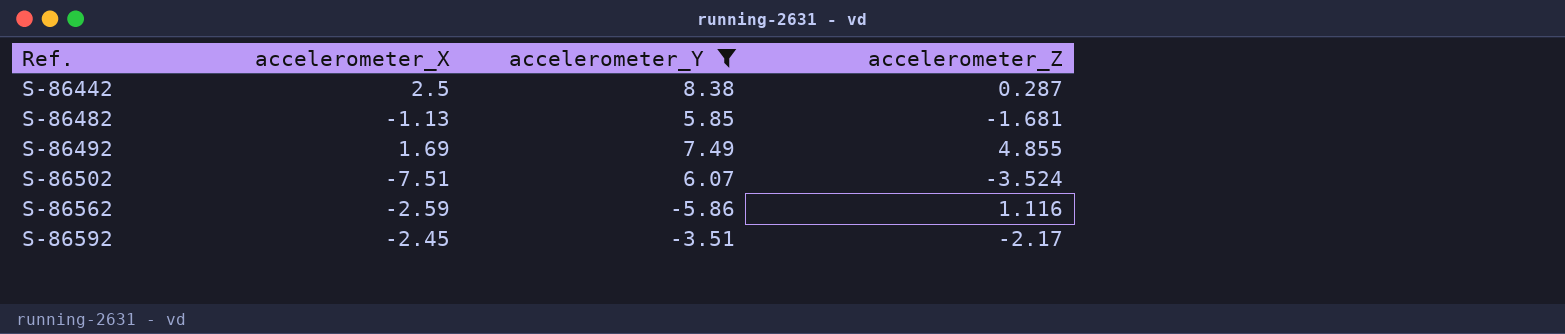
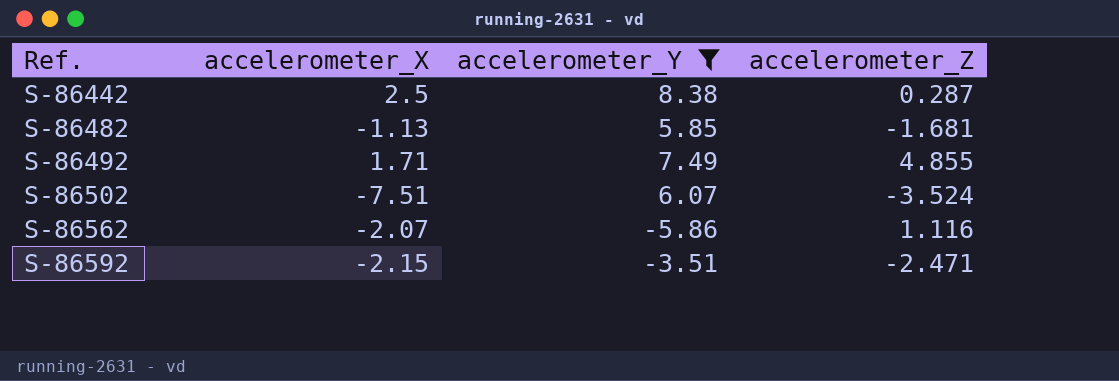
S-86492 | accelerometer_X: 1.69 -> 1.71
S-86562 | accelerometer_X: -2.59 -> -2.07
S-86592 | accelerometer_X: -2.45 -> -2.15
S-86592 | accelerometer_Z: -2.17 -> -2.471

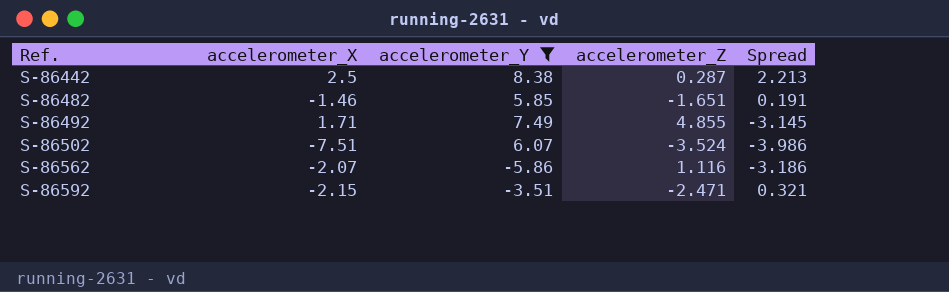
column Spread | formula: none -> [accelerometer_X] - [accelerometer_Z]
S-86482 | accelerometer_X: -1.13 -> -1.46
S-86482 | accelerometer_Z: -1.681 -> -1.651

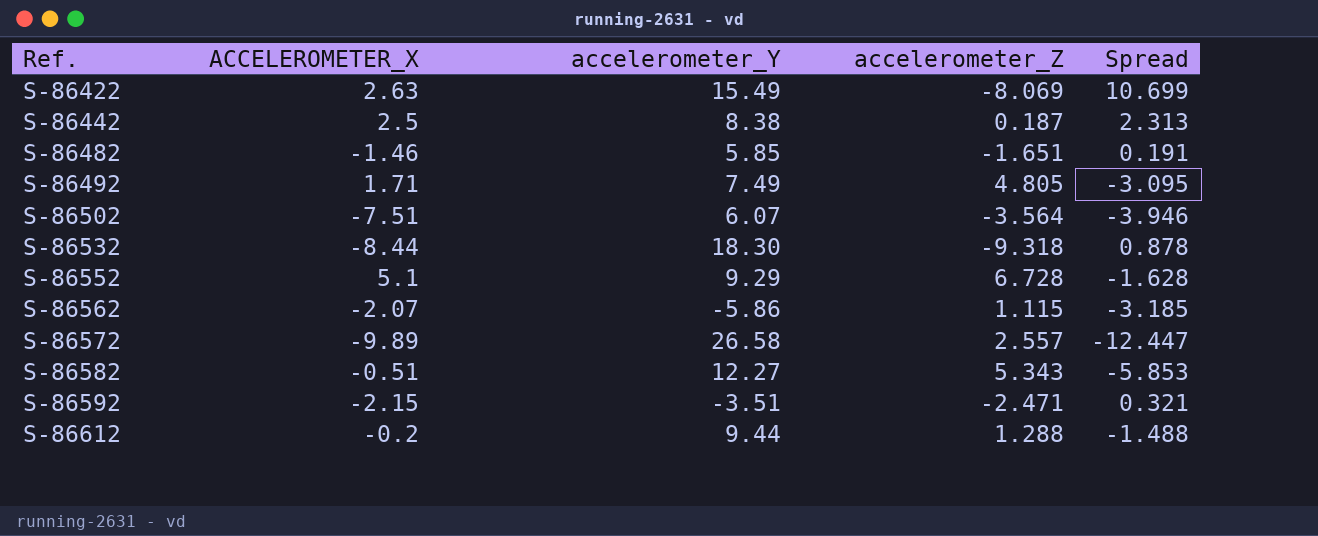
filter: accelerometer_Y <= 8.38 -> none
column name: accelerometer_X -> ACCELEROMETER_X
S-86442 | accelerometer_Z: 0.287 -> 0.187
S-86442 | Spread: 2.213 -> 2.313
S-86492 | accelerometer_Z: 4.855 -> 4.805
S-86492 | Spread: -3.145 -> -3.095
S-86502 | accelerometer_Z: -3.524 -> -3.564
S-86502 | Spread: -3.986 -> -3.946
S-86562 | accelerometer_Z: 1.116 -> 1.115
S-86562 | Spread: -3.186 -> -3.185

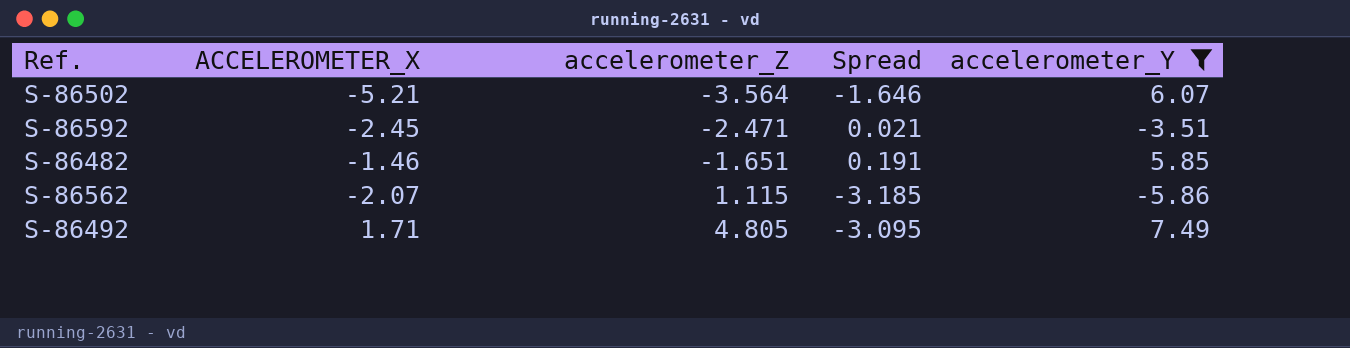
filter: none -> accelerometer_Y <= 7.49
row order: Ref. ascending -> accelerometer_Z ascending
column accelerometer_Y | position: 3 -> 5
S-86502 | ACCELEROMETER_X: -7.51 -> -5.21
S-86502 | Spread: -3.946 -> -1.646
S-86592 | ACCELEROMETER_X: -2.15 -> -2.45
S-86592 | Spread: 0.321 -> 0.021

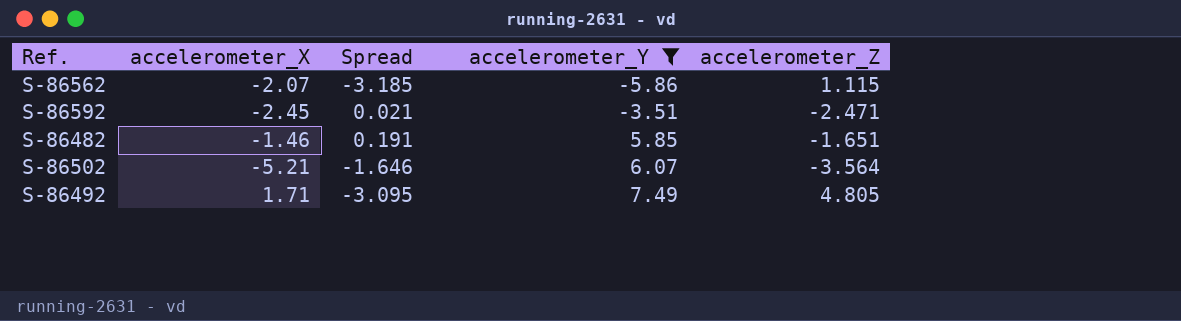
row order: accelerometer_Z ascending -> accelerometer_Y ascending
column name: ACCELEROMETER_X -> accelerometer_X
column accelerometer_Z | position: 3 -> 5

